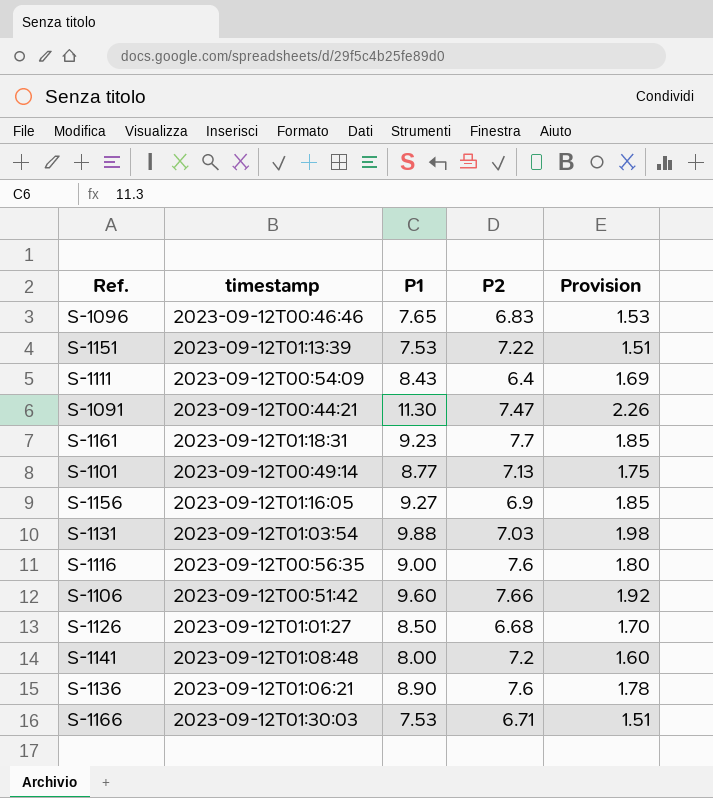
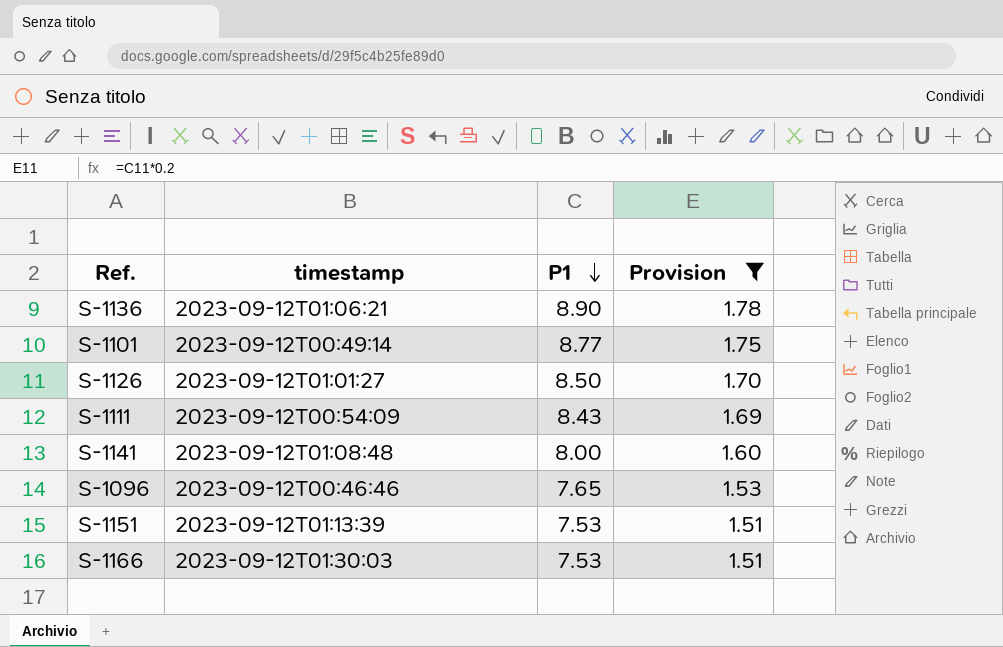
filter: none -> Provision <= 1.78
row order: none -> P1 descending
column P2 | position: 4 -> none

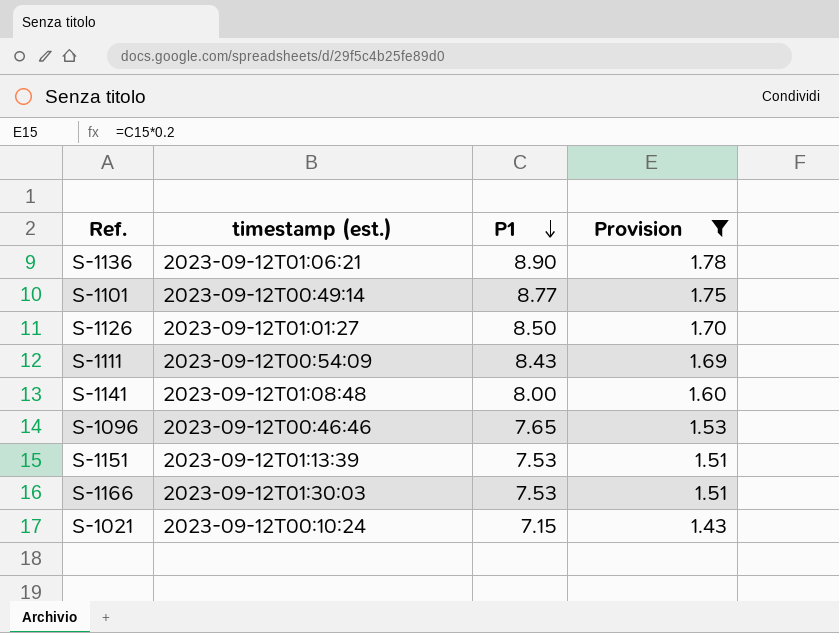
column name: timestamp -> timestamp (est.)
row S-1021: none -> 2023-09-12T00:10:24 | 7.15 | 1.43

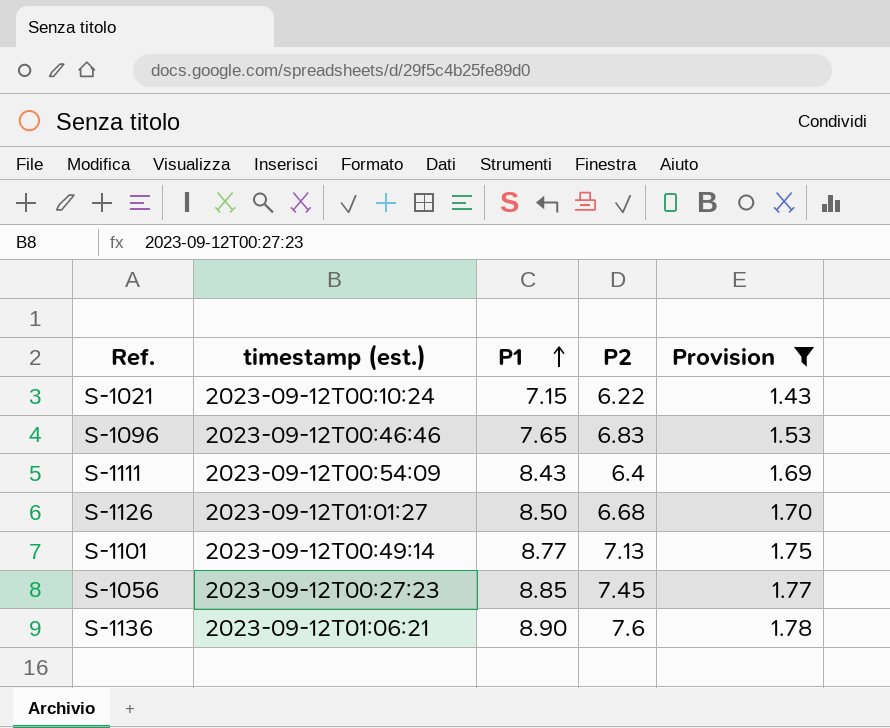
row order: P1 descending -> P1 ascending
column P2 | position: none -> 4
row S-1141: 2023-09-12T01:08:48 | 8.00 | 1.60 -> none
row S-1151: 2023-09-12T01:13:39 | 7.53 | 1.51 -> none
row S-1166: 2023-09-12T01:30:03 | 7.53 | 1.51 -> none
row S-1056: none -> 2023-09-12T00:27:23 | 8.85 | 7.45 | 1.77

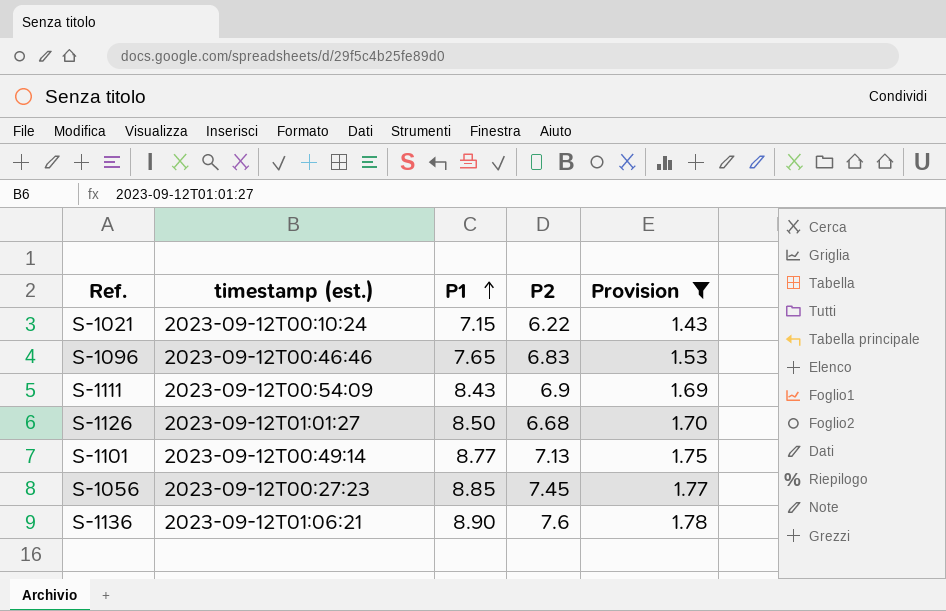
S-1111 | P2: 6.4 -> 6.9

